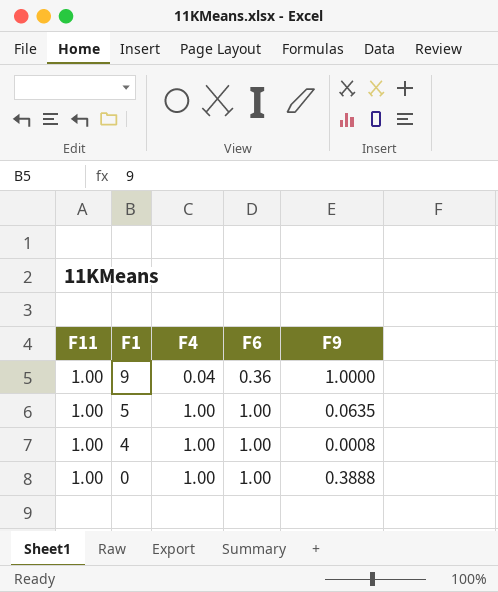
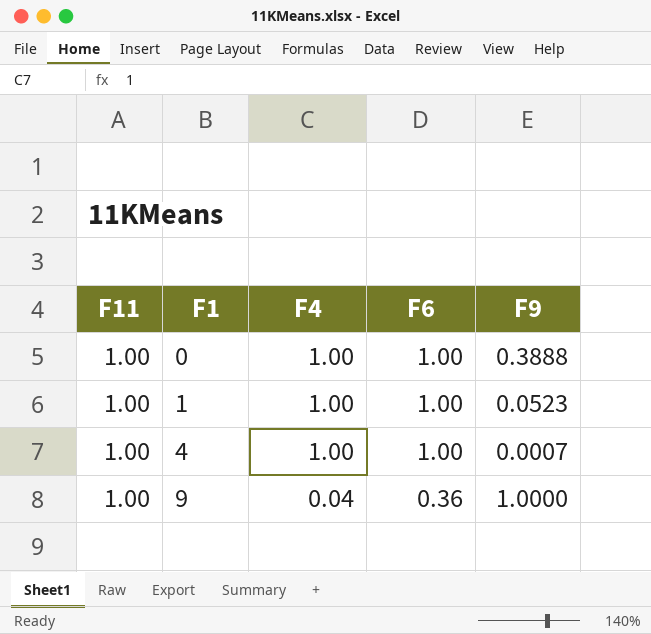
row order: F1 descending -> F1 ascending
row 5: 1.00 | 1.00 | 1.00 | 0.0635 -> none
row 1: none -> 1.00 | 1.00 | 1.00 | 0.0523
4 | F9: 0.0008 -> 0.0007

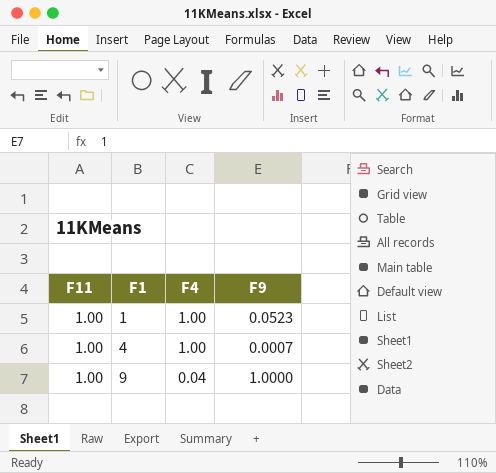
column F6 | position: 4 -> none
row 0: 1.00 | 1.00 | 1.00 | 0.3888 -> none

